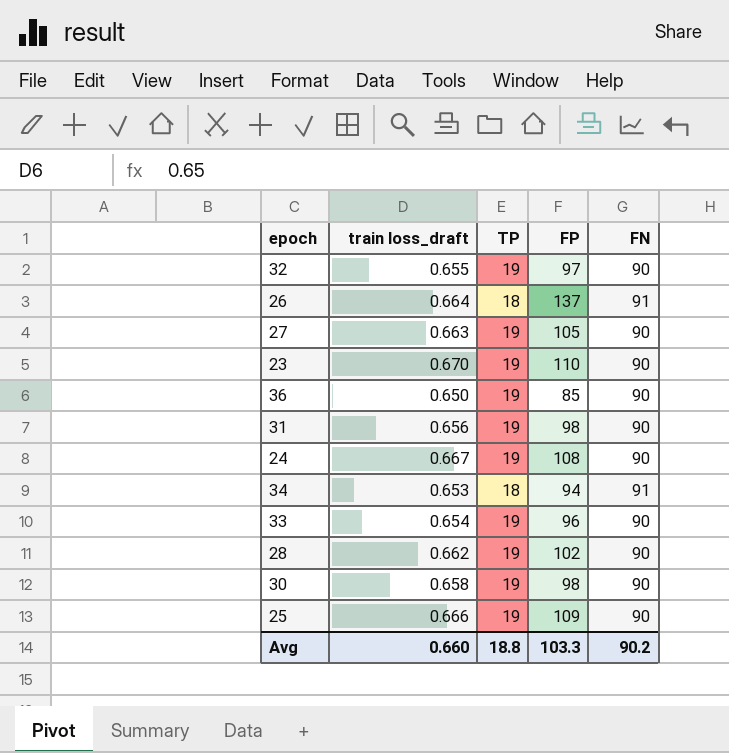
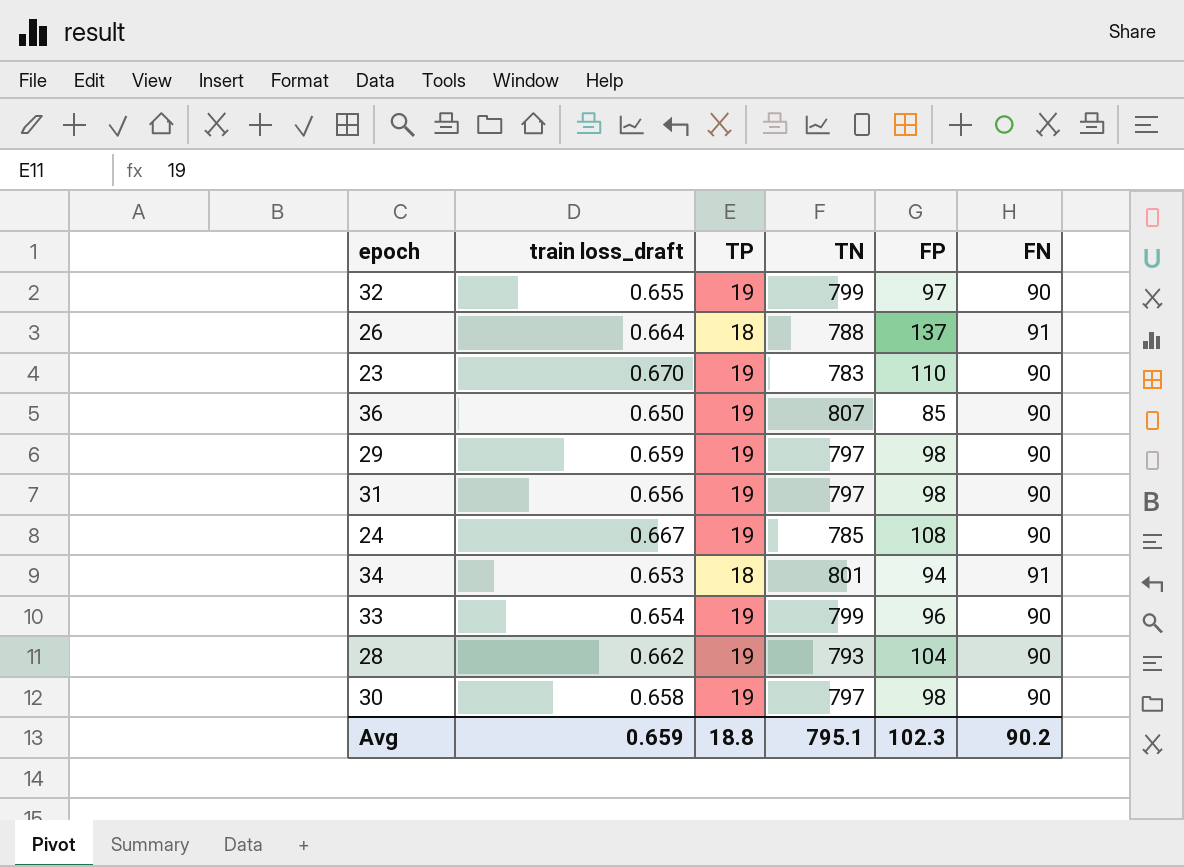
column TN | position: none -> 4
row 27: 0.663 | 19 | 105 | 90 -> none
row 25: 0.666 | 19 | 109 | 90 -> none
row 29: none -> 0.659 | 19 | 797 | 98 | 90
28 | FP: 102 -> 104
Avg | train loss_draft: 0.660 -> 0.659
Avg | FP: 103.3 -> 102.3

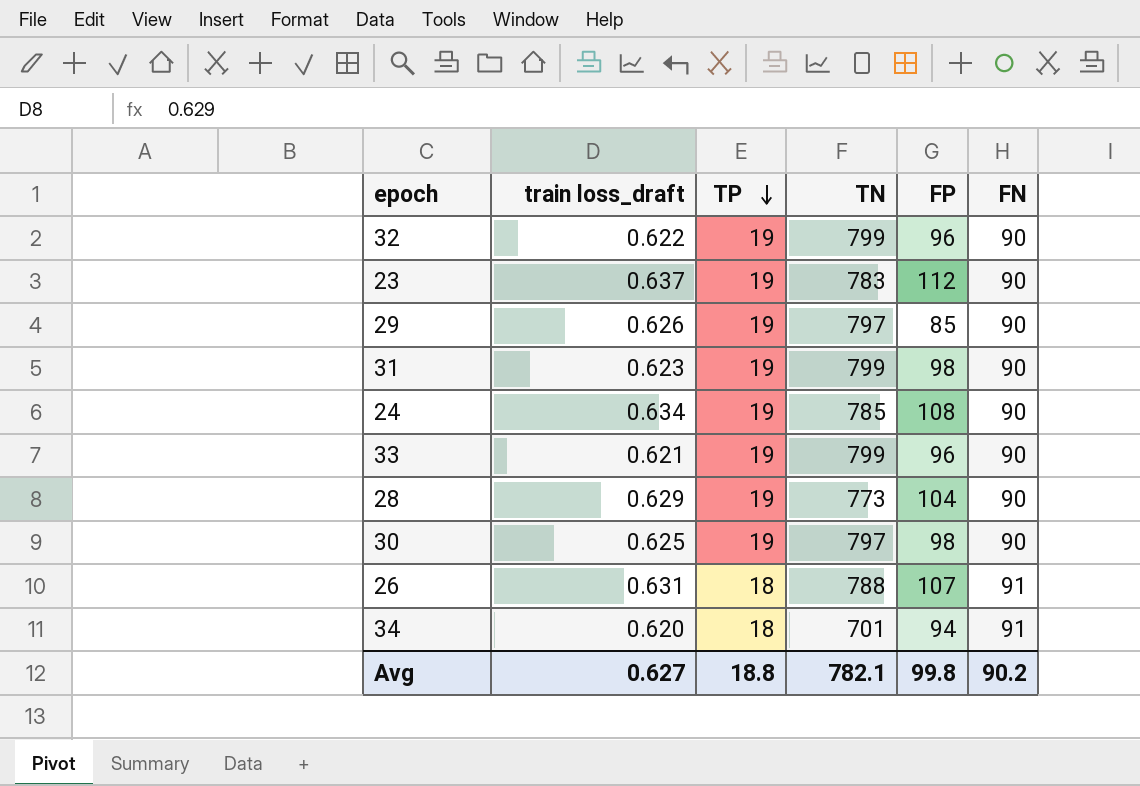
row order: none -> TP descending
row 36: 0.650 | 19 | 807 | 85 | 90 -> none
32 | train loss_draft: 0.655 -> 0.622
32 | FP: 97 -> 96
23 | train loss_draft: 0.670 -> 0.637
23 | FP: 110 -> 112
29 | train loss_draft: 0.659 -> 0.626
29 | FP: 98 -> 85
31 | train loss_draft: 0.656 -> 0.623
31 | TN: 797 -> 799
24 | train loss_draft: 0.667 -> 0.634
33 | train loss_draft: 0.654 -> 0.621
28 | train loss_draft: 0.662 -> 0.629
28 | TN: 793 -> 773
30 | train loss_draft: 0.658 -> 0.625
26 | train loss_draft: 0.664 -> 0.631
26 | FP: 137 -> 107
34 | train loss_draft: 0.653 -> 0.620
34 | TN: 801 -> 701
Avg | train loss_draft: 0.659 -> 0.627
Avg | TN: 795.1 -> 782.1
Avg | FP: 102.3 -> 99.8

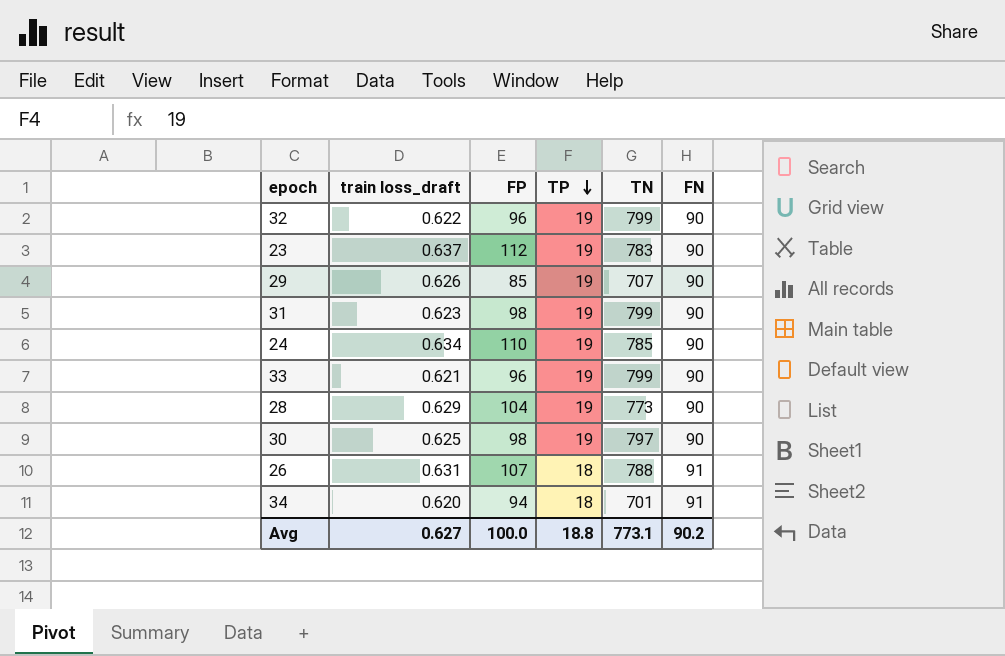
column FP | position: 5 -> 3
29 | TN: 797 -> 707
24 | FP: 108 -> 110
Avg | FP: 99.8 -> 100.0
Avg | TN: 782.1 -> 773.1

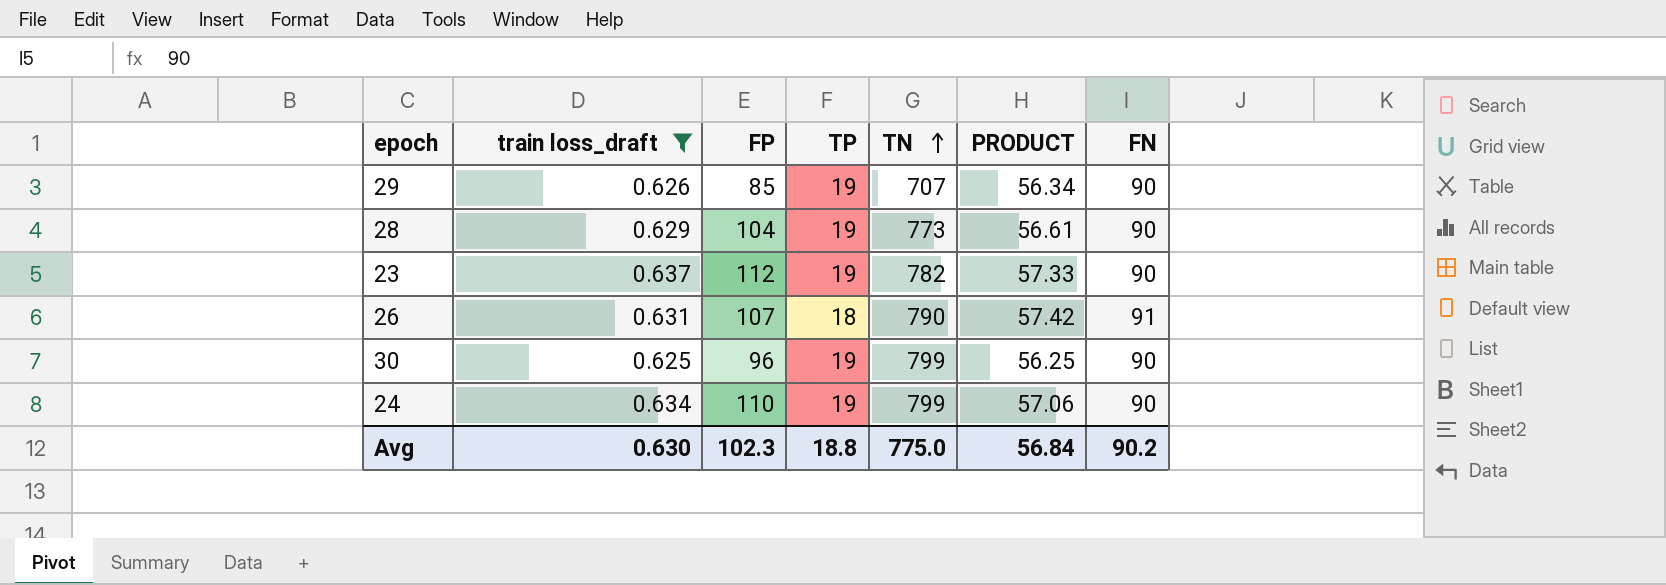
filter: none -> train loss_draft >= 0.625
row order: TP descending -> TN ascending
column PRODUCT | formula: none -> [train loss_draft] * [FN]
23 | TN: 783 -> 782
26 | TN: 788 -> 790
30 | FP: 98 -> 96
30 | TN: 797 -> 799
24 | TN: 785 -> 799
Avg | train loss_draft: 0.627 -> 0.630
Avg | FP: 100.0 -> 102.3
Avg | TN: 773.1 -> 775.0

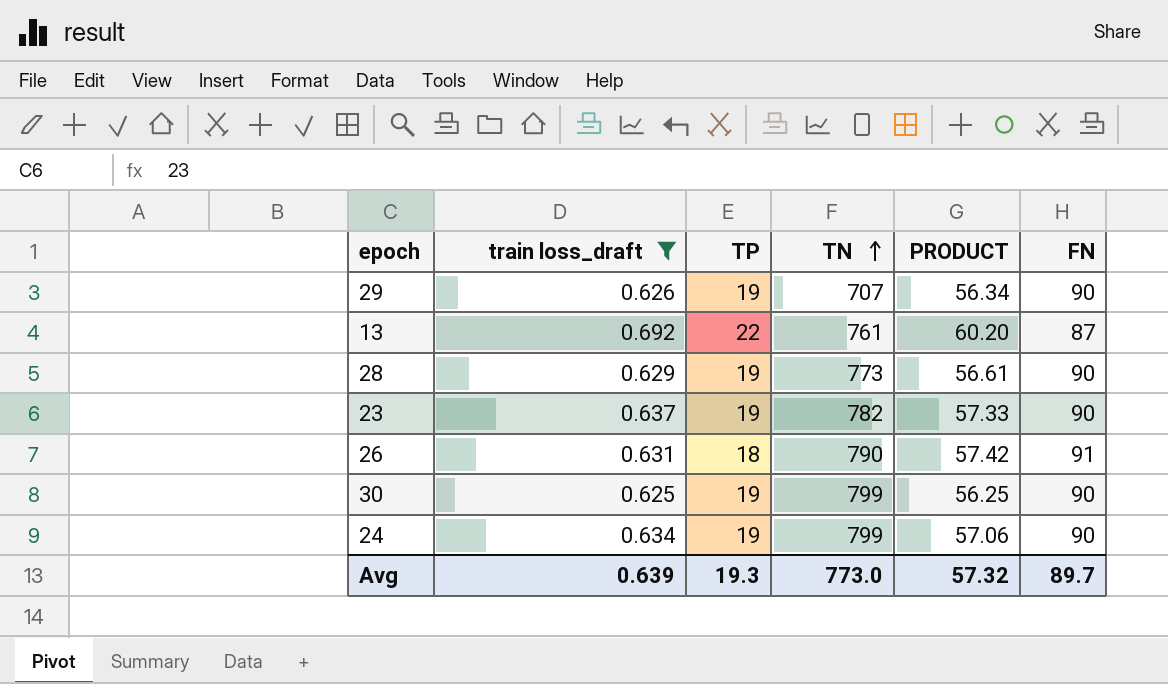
column FP | position: 3 -> none
row 13: none -> 0.692 | 22 | 761 | 60.20 | 87
Avg | train loss_draft: 0.630 -> 0.639
Avg | TP: 18.8 -> 19.3
Avg | TN: 775.0 -> 773.0
Avg | PRODUCT: 56.84 -> 57.32
Avg | FN: 90.2 -> 89.7

